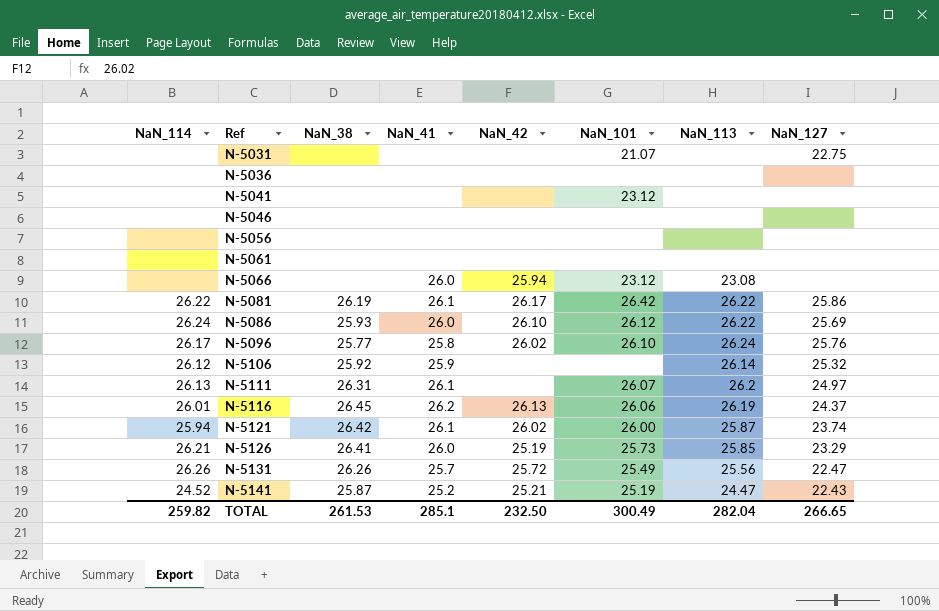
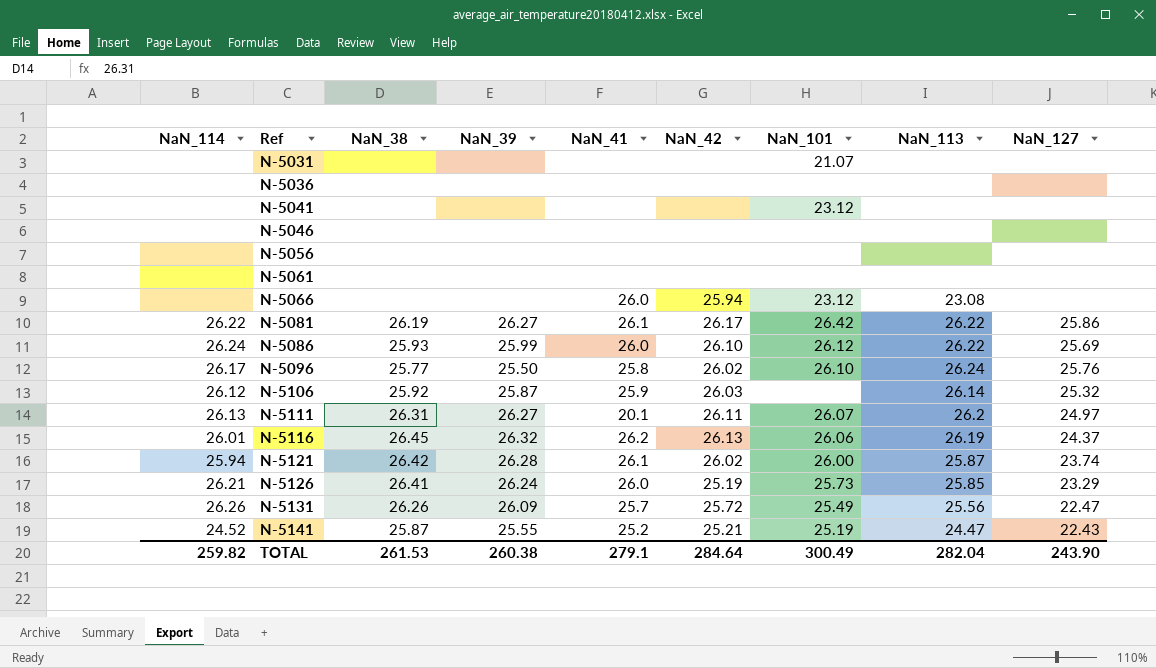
column NaN_39 | position: none -> 4
N-5031 | NaN_127: 22.75 -> none
N-5106 | NaN_42: none -> 26.03
N-5111 | NaN_41: 26.1 -> 20.1
N-5111 | NaN_42: none -> 26.11
TOTAL | NaN_41: 285.1 -> 279.1
TOTAL | NaN_42: 232.50 -> 284.64
TOTAL | NaN_127: 266.65 -> 243.90

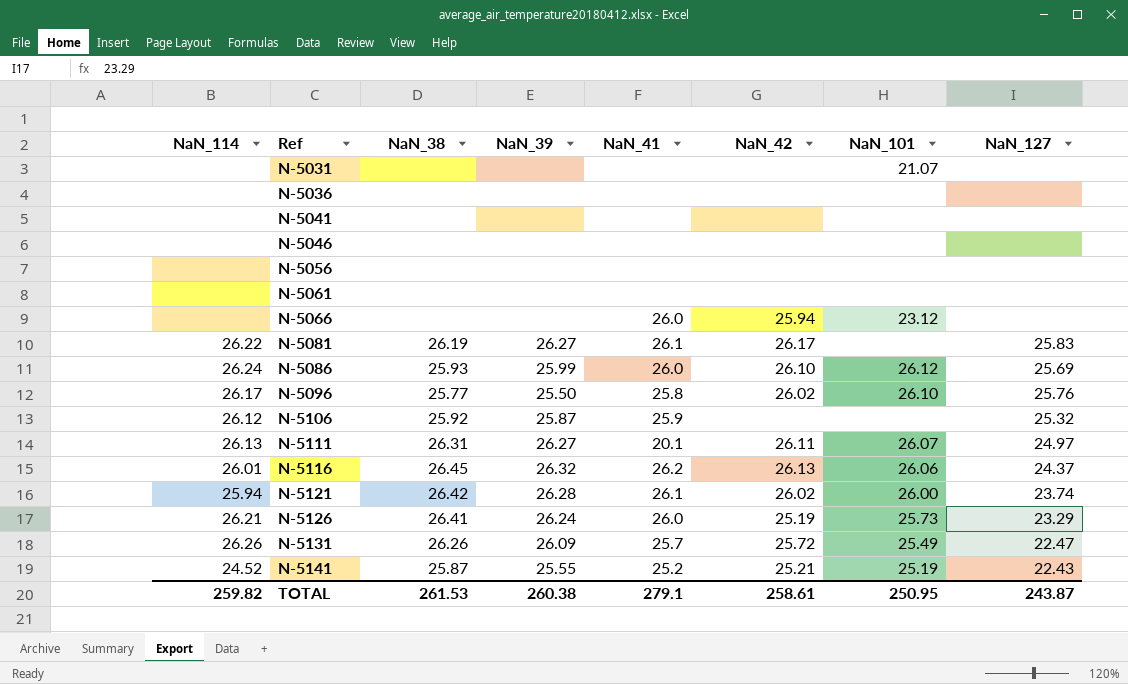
column NaN_113 | position: 8 -> none
N-5041 | NaN_101: 23.12 -> none
N-5081 | NaN_101: 26.42 -> none
N-5081 | NaN_127: 25.86 -> 25.83
N-5106 | NaN_42: 26.03 -> none
TOTAL | NaN_42: 284.64 -> 258.61
TOTAL | NaN_101: 300.49 -> 250.95
TOTAL | NaN_127: 243.90 -> 243.87

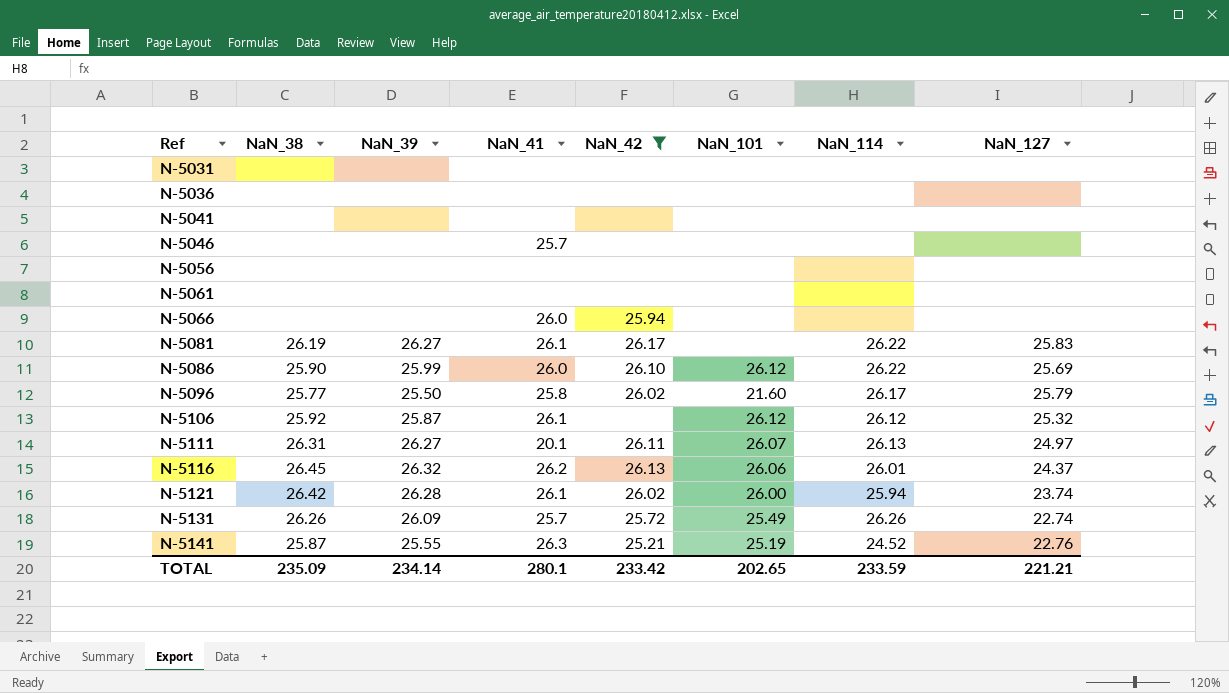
filter: none -> NaN_42 != 25.19
column NaN_114 | position: 1 -> 7
N-5031 | NaN_101: 21.07 -> none
N-5046 | NaN_41: none -> 25.7
N-5066 | NaN_101: 23.12 -> none
N-5086 | NaN_38: 25.93 -> 25.90
N-5086 | NaN_114: 26.24 -> 26.22
N-5096 | NaN_101: 26.10 -> 21.60
N-5096 | NaN_127: 25.76 -> 25.79
N-5106 | NaN_41: 25.9 -> 26.1
N-5106 | NaN_101: none -> 26.12
N-5131 | NaN_127: 22.47 -> 22.74
N-5141 | NaN_41: 25.2 -> 26.3
N-5141 | NaN_127: 22.43 -> 22.76
TOTAL | NaN_38: 261.53 -> 235.09
TOTAL | NaN_39: 260.38 -> 234.14
TOTAL | NaN_41: 279.1 -> 280.1
TOTAL | NaN_42: 258.61 -> 233.42
TOTAL | NaN_101: 250.95 -> 202.65
TOTAL | NaN_114: 259.82 -> 233.59
TOTAL | NaN_127: 243.87 -> 221.21

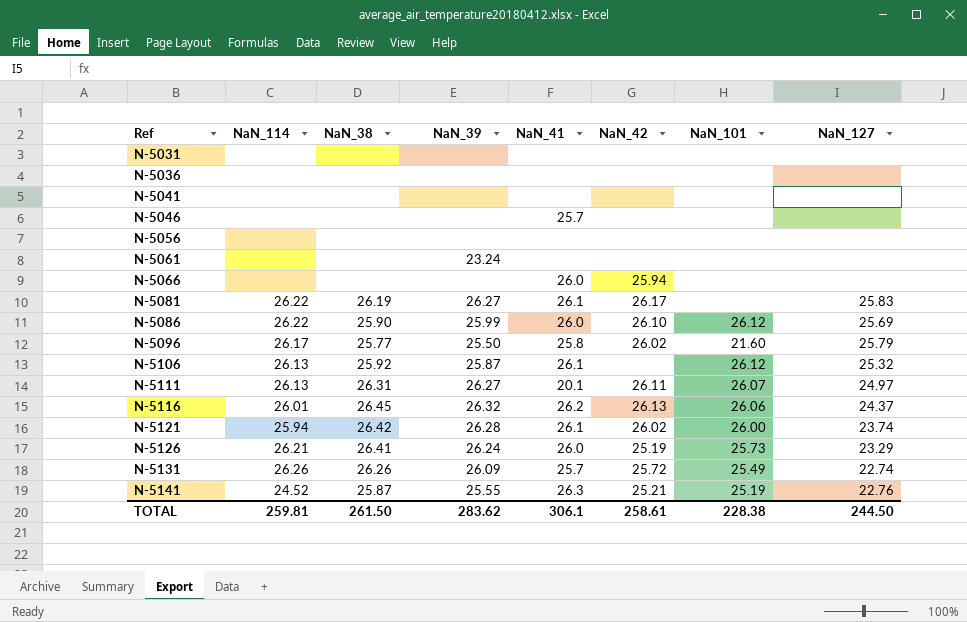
filter: NaN_42 != 25.19 -> none
column NaN_114 | position: 7 -> 2
N-5061 | NaN_39: none -> 23.24
N-5106 | NaN_114: 26.12 -> 26.13
TOTAL | NaN_114: 233.59 -> 259.81
TOTAL | NaN_38: 235.09 -> 261.50
TOTAL | NaN_39: 234.14 -> 283.62
TOTAL | NaN_41: 280.1 -> 306.1
TOTAL | NaN_42: 233.42 -> 258.61
TOTAL | NaN_101: 202.65 -> 228.38
TOTAL | NaN_127: 221.21 -> 244.50

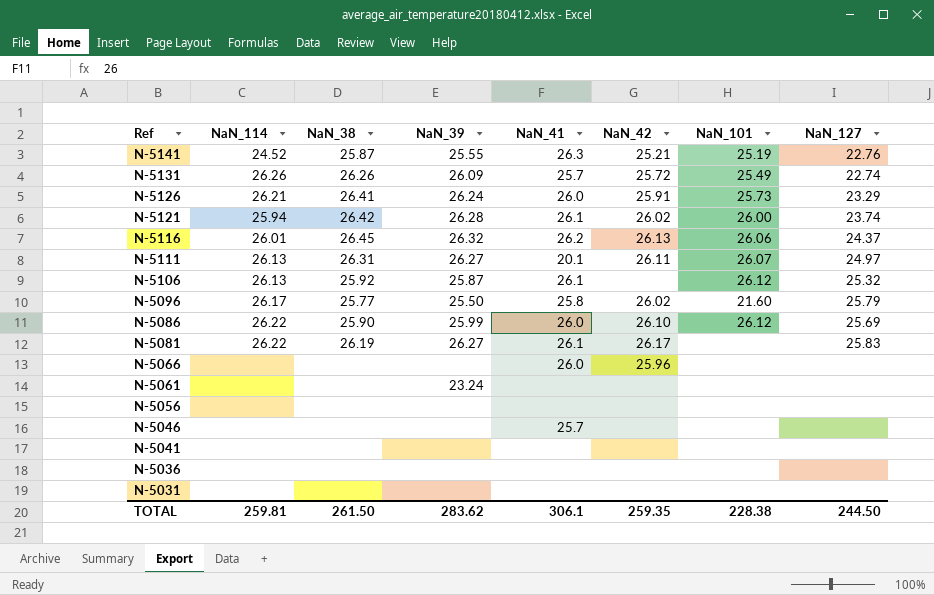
row order: Ref ascending -> Ref descending
N-5126 | NaN_42: 25.19 -> 25.91
N-5066 | NaN_42: 25.94 -> 25.96
TOTAL | NaN_42: 258.61 -> 259.35

